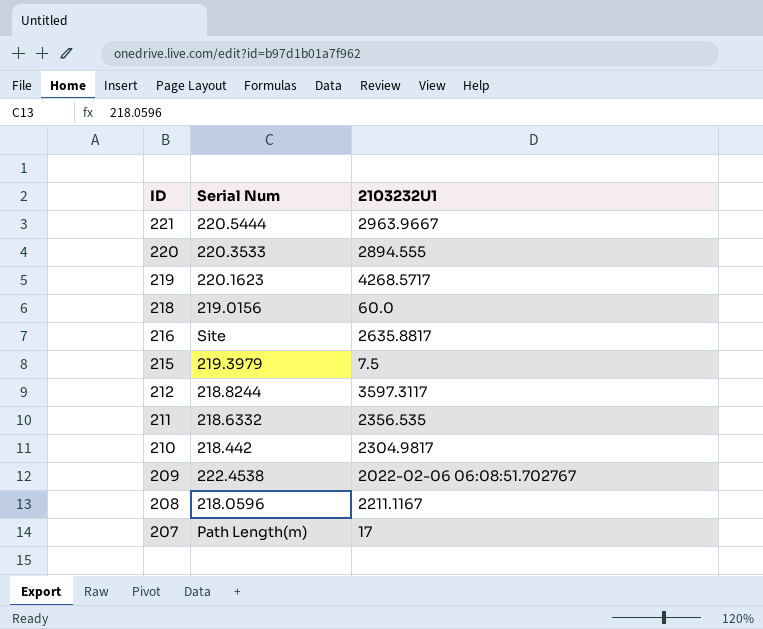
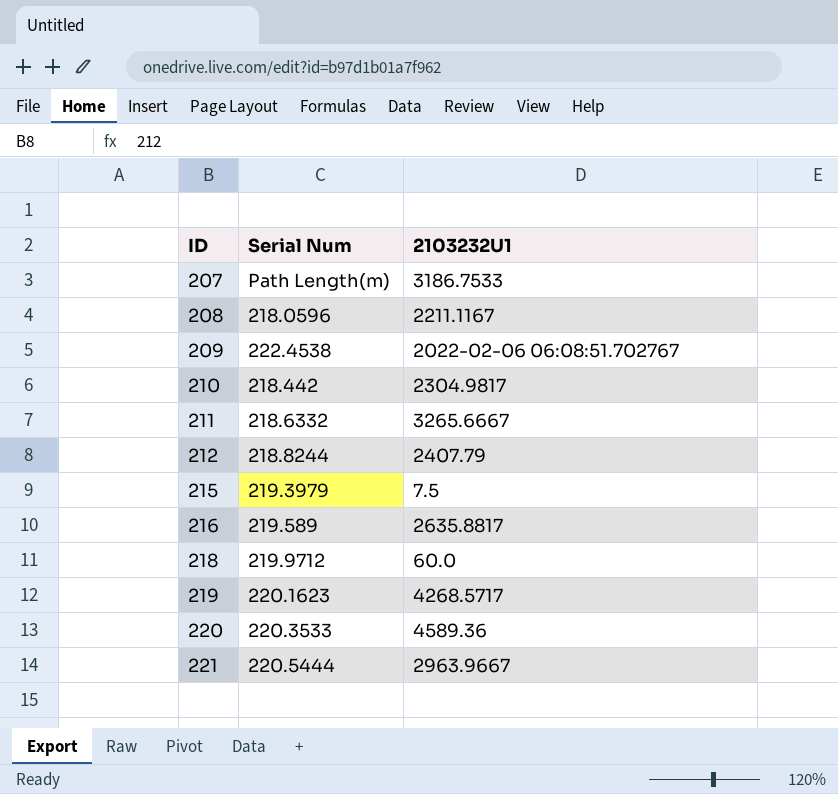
row order: ID descending -> ID ascending
207 | 2103232U1: 17 -> 3186.7533
211 | 2103232U1: 2356.535 -> 3265.6667
212 | 2103232U1: 3597.3117 -> 2407.79
216 | Serial Num: Site -> 219.589
218 | Serial Num: 219.0156 -> 219.9712
220 | 2103232U1: 2894.555 -> 4589.36

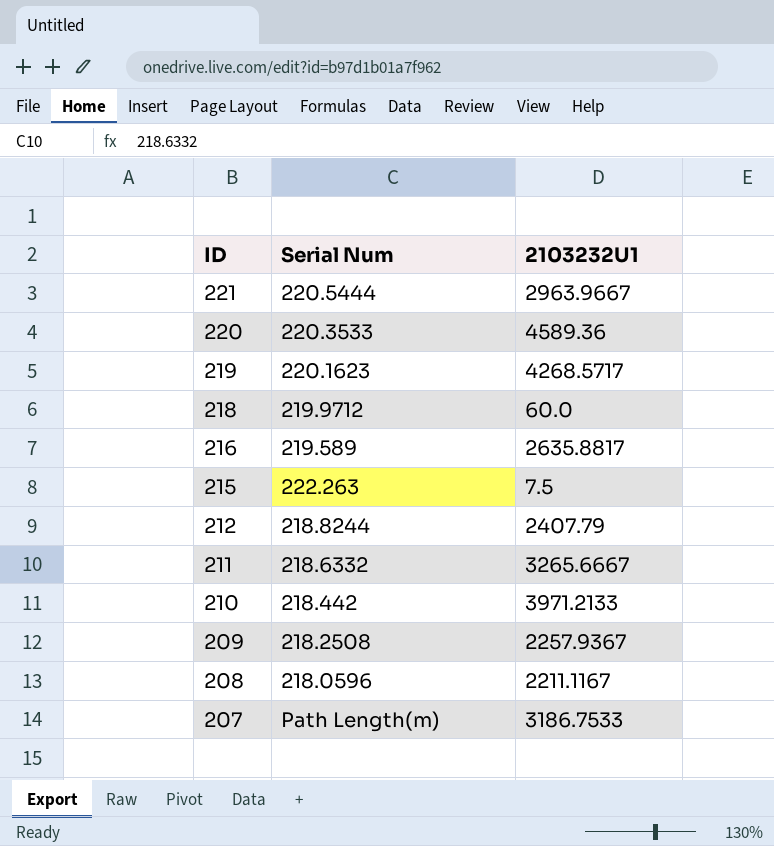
row order: ID ascending -> ID descending
215 | Serial Num: 219.3979 -> 222.263
210 | 2103232U1: 2304.9817 -> 3971.2133
209 | Serial Num: 222.4538 -> 218.2508
209 | 2103232U1: 2022-02-06 06:08:51.702767 -> 2257.9367

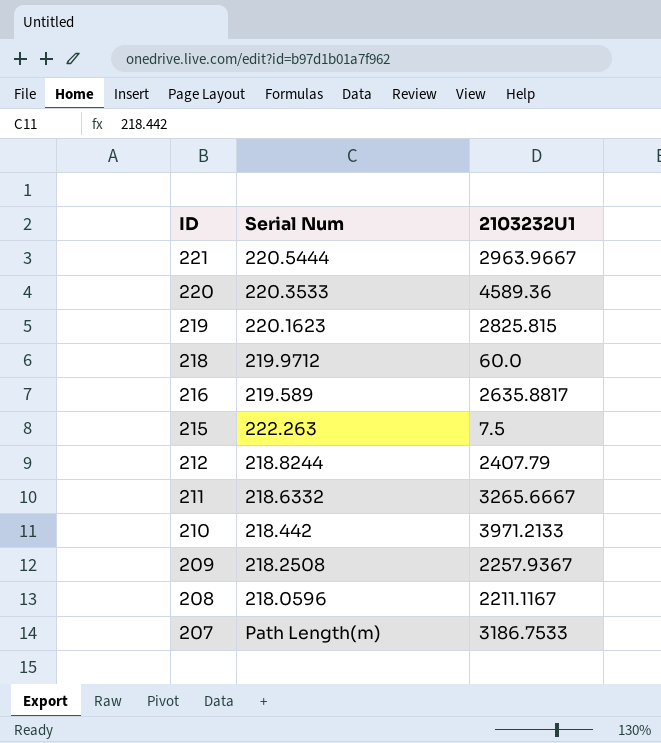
219 | 2103232U1: 4268.5717 -> 2825.815

